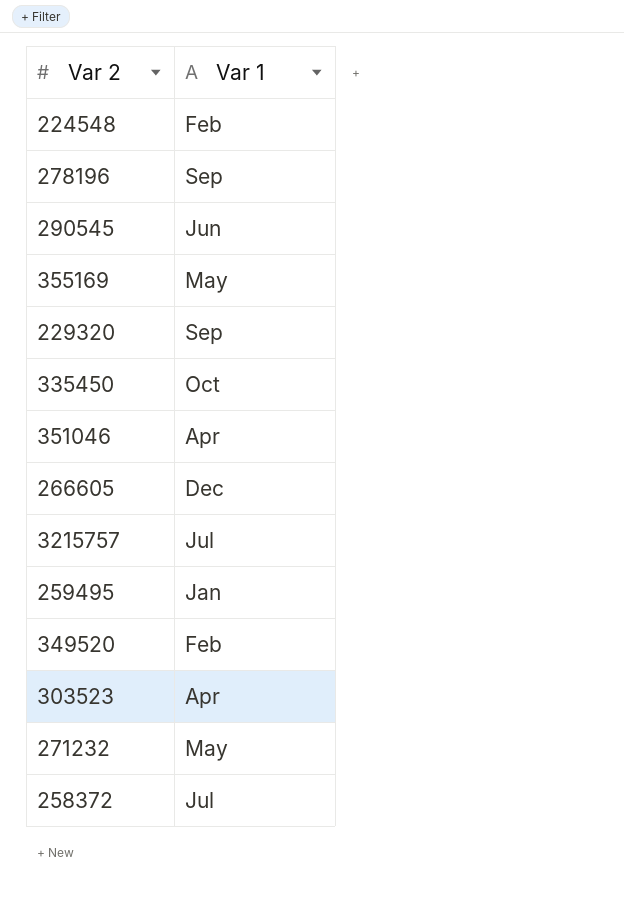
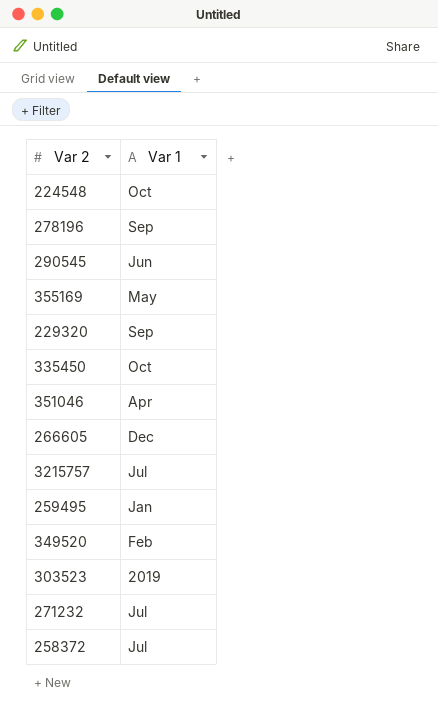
224548 | Var 1: Feb -> Oct
303523 | Var 1: Apr -> 2019
271232 | Var 1: May -> Jul

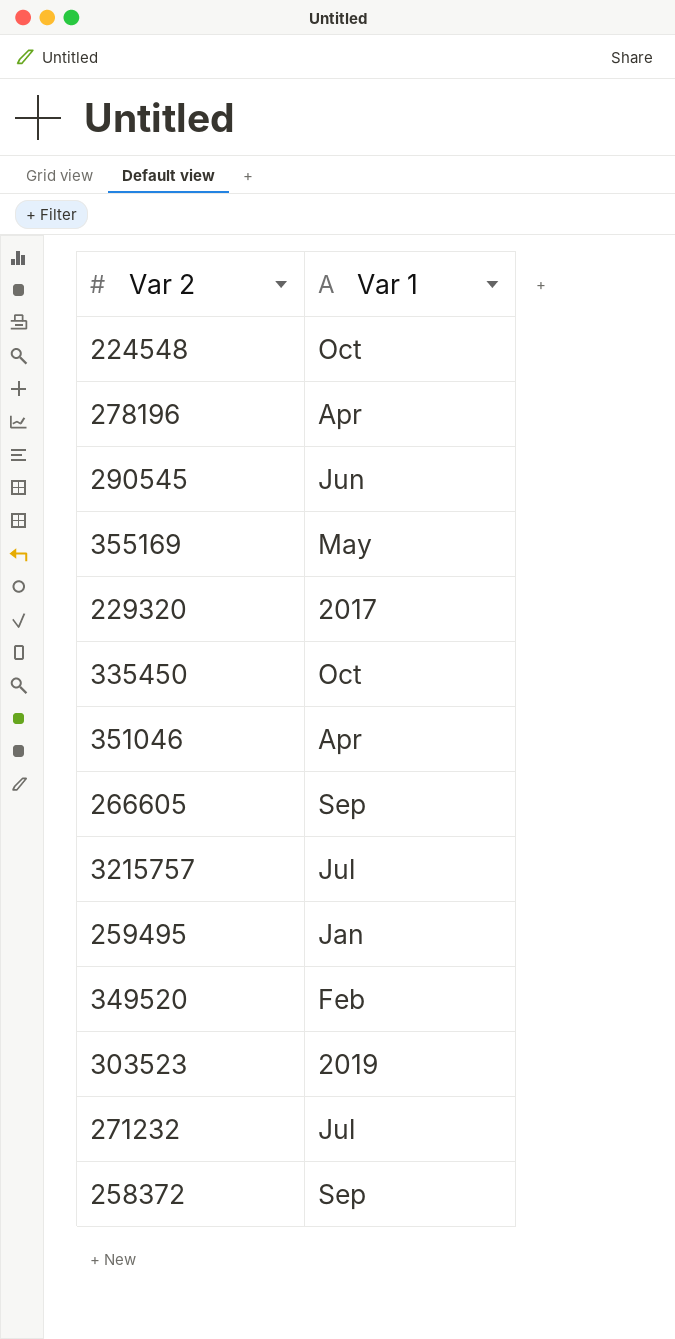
278196 | Var 1: Sep -> Apr
229320 | Var 1: Sep -> 2017
266605 | Var 1: Dec -> Sep
258372 | Var 1: Jul -> Sep

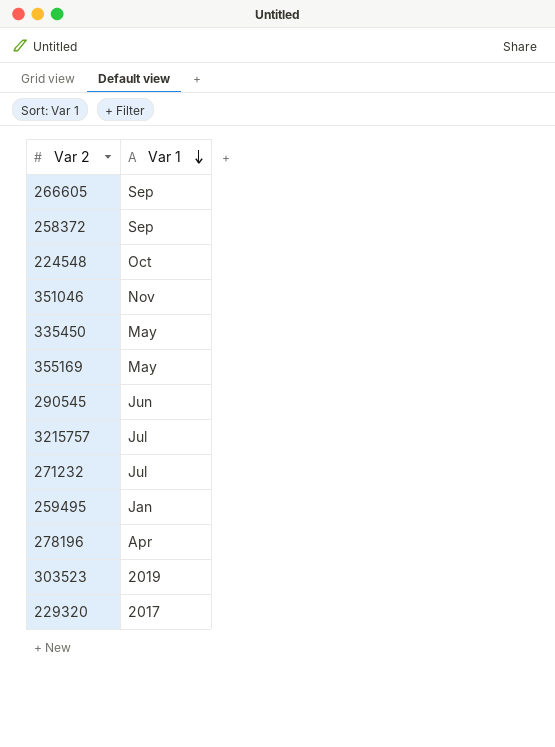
row order: none -> Var 1 descending
row 349520: Feb -> none
351046 | Var 1: Apr -> Nov
335450 | Var 1: Oct -> May

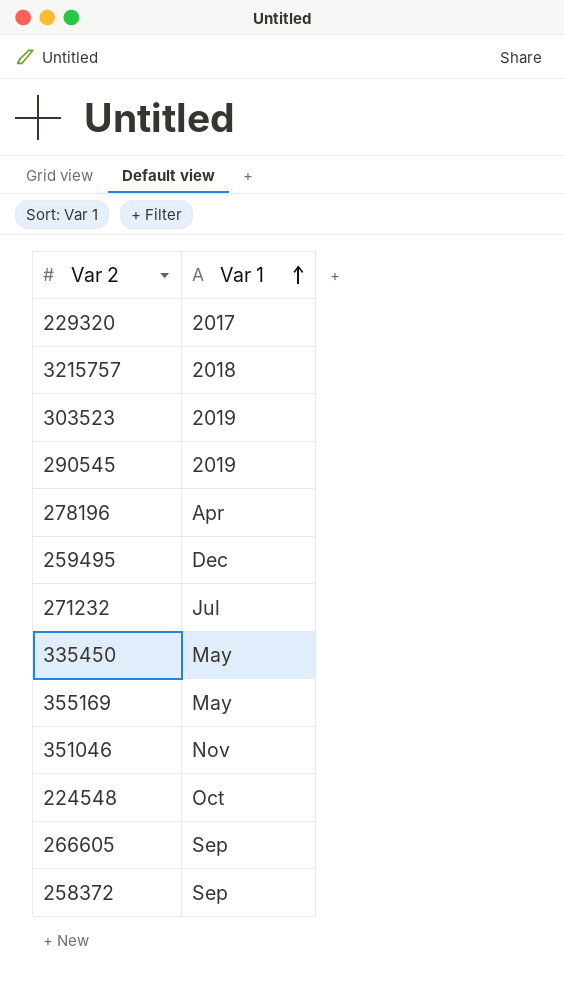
row order: Var 1 descending -> Var 1 ascending
3215757 | Var 1: Jul -> 2018
290545 | Var 1: Jun -> 2019
259495 | Var 1: Jan -> Dec

